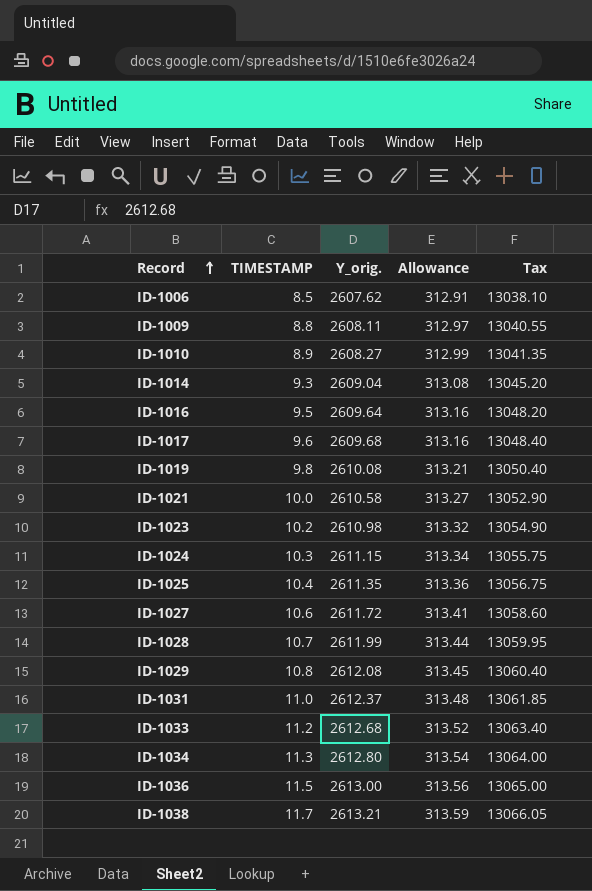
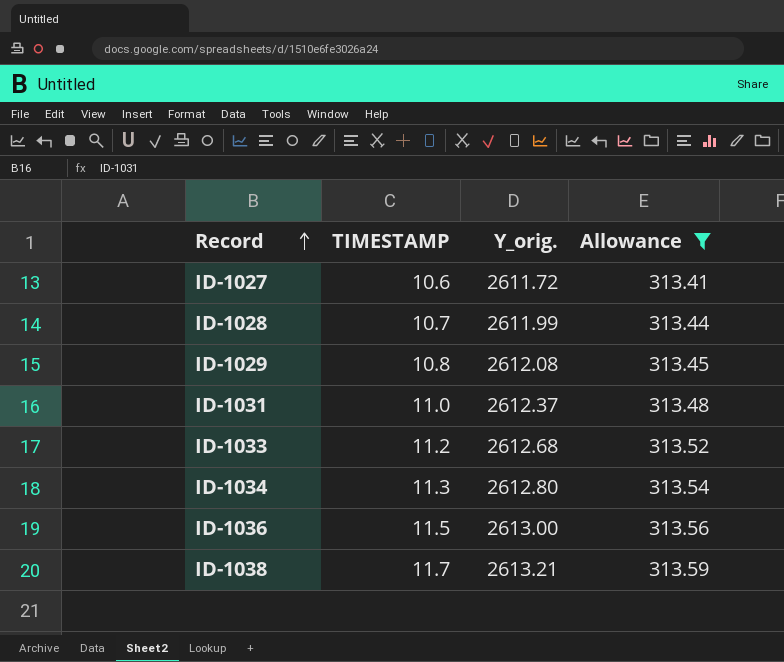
filter: none -> Allowance >= 313.41
column Tax | formula: [Y_orig.] * 5 -> none

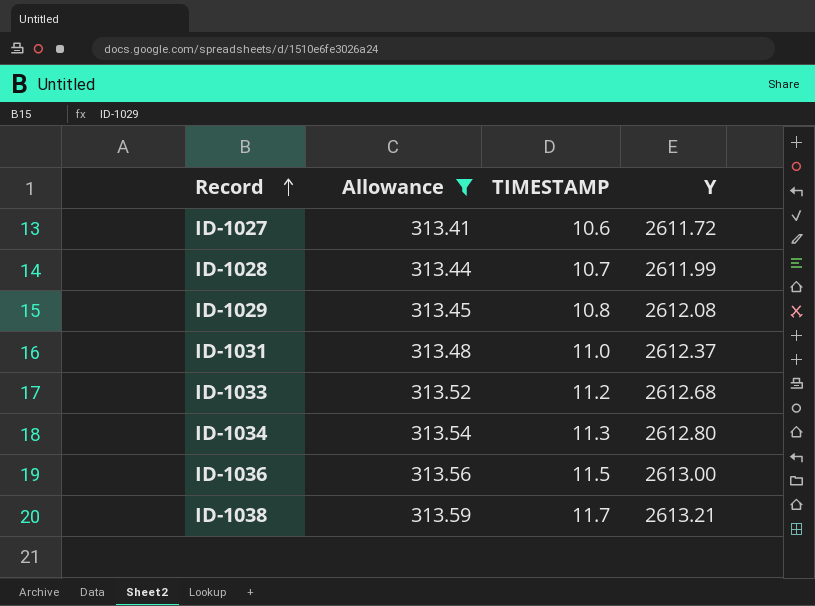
column Allowance | position: 4 -> 2
column name: Y_orig. -> Y

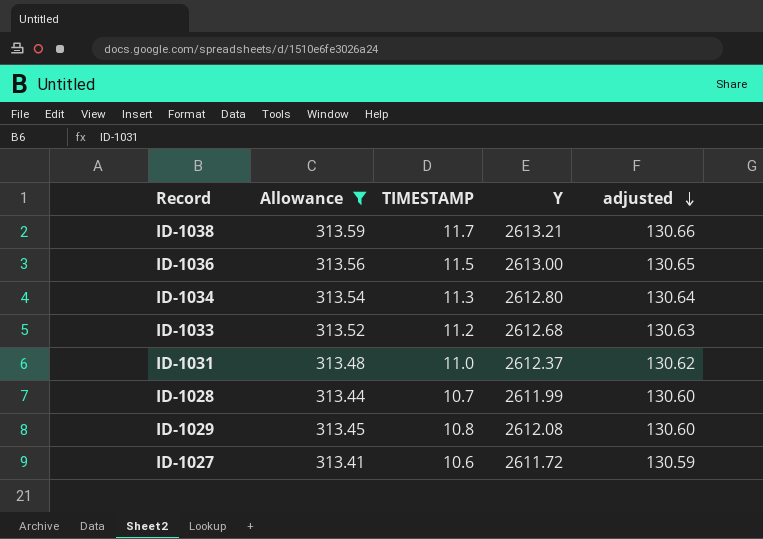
row order: Record ascending -> adjusted descending
column adjusted | formula: none -> [Y] * 0.05

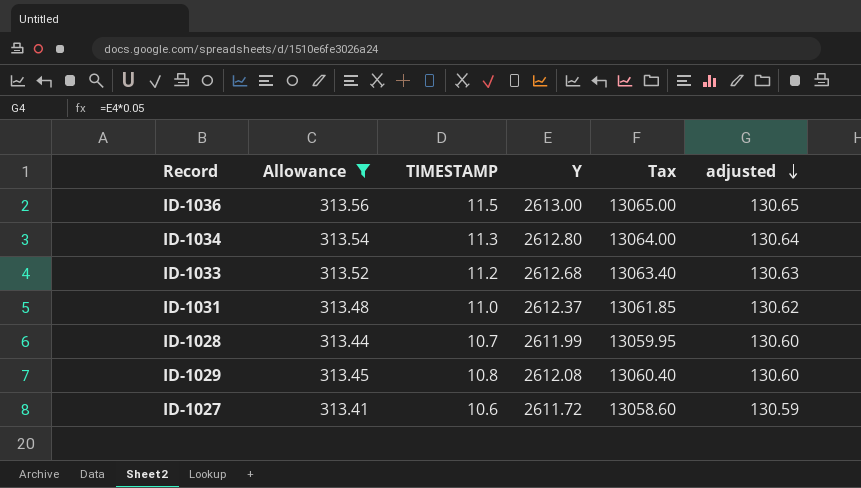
column Tax | formula: none -> [Y] * 5
row ID-1038: 313.59 | 11.7 | 2613.21 | 130.66 -> none

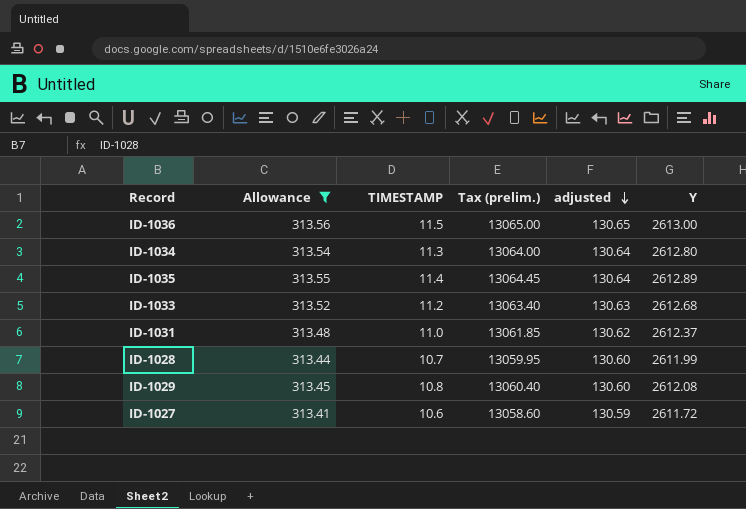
column name: Tax -> Tax (prelim.)
column Y | position: 4 -> 6
row ID-1035: none -> 313.55 | 11.4 | 13064.45 | 130.64 | 2612.89

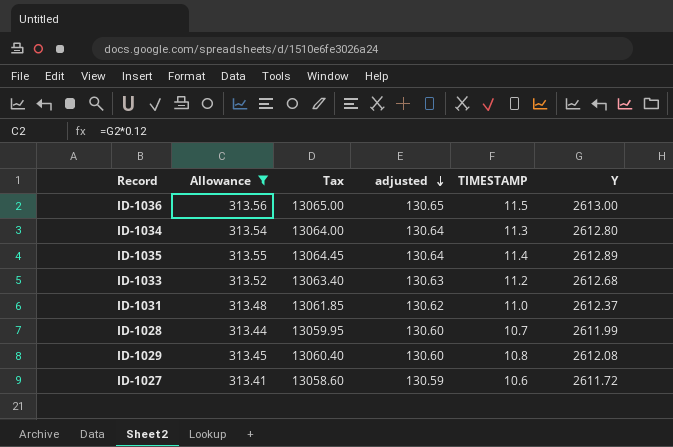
column name: Tax (prelim.) -> Tax
column TIMESTAMP | position: 3 -> 5

